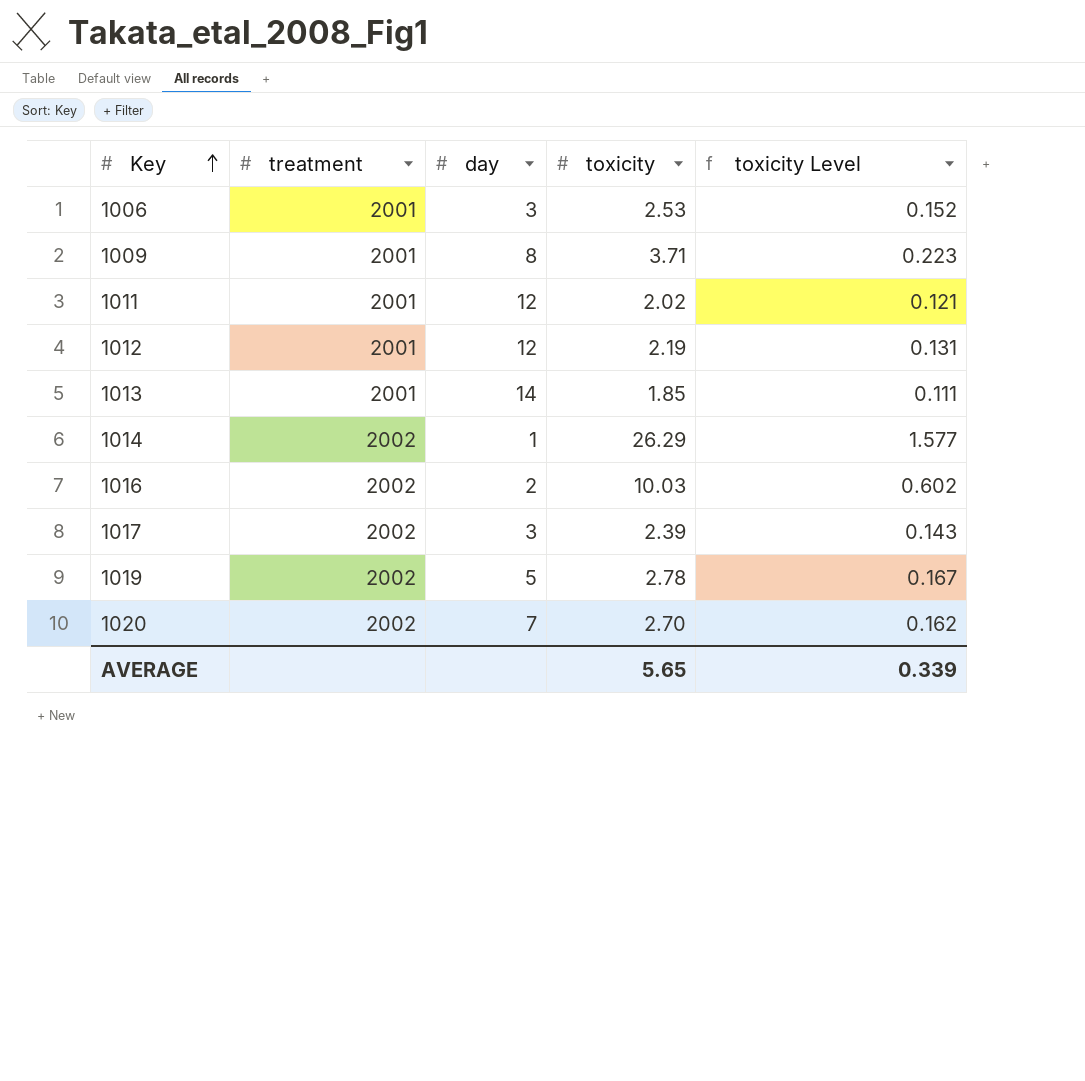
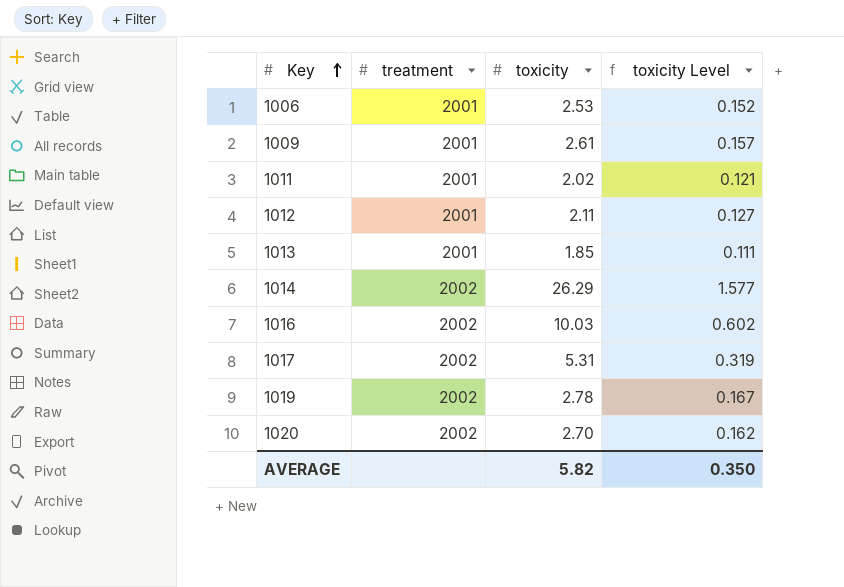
column day | position: 3 -> none
1009 | toxicity: 3.71 -> 2.61
1009 | toxicity Level: 0.223 -> 0.157
1012 | toxicity: 2.19 -> 2.11
1012 | toxicity Level: 0.131 -> 0.127
1017 | toxicity: 2.39 -> 5.31
1017 | toxicity Level: 0.143 -> 0.319
AVERAGE | toxicity: 5.65 -> 5.82
AVERAGE | toxicity Level: 0.339 -> 0.350

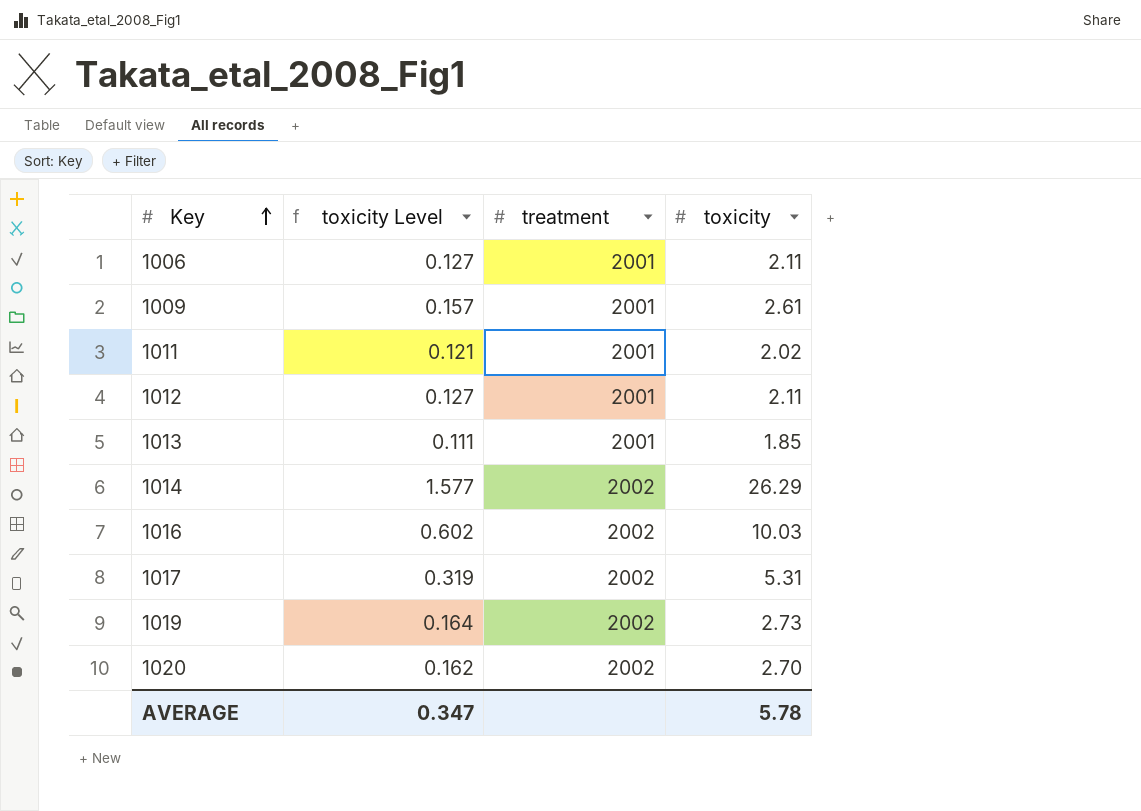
column toxicity Level | position: 4 -> 2
1006 | toxicity Level: 0.152 -> 0.127
1006 | toxicity: 2.53 -> 2.11
1019 | toxicity Level: 0.167 -> 0.164
1019 | toxicity: 2.78 -> 2.73
AVERAGE | toxicity Level: 0.350 -> 0.347
AVERAGE | toxicity: 5.82 -> 5.78

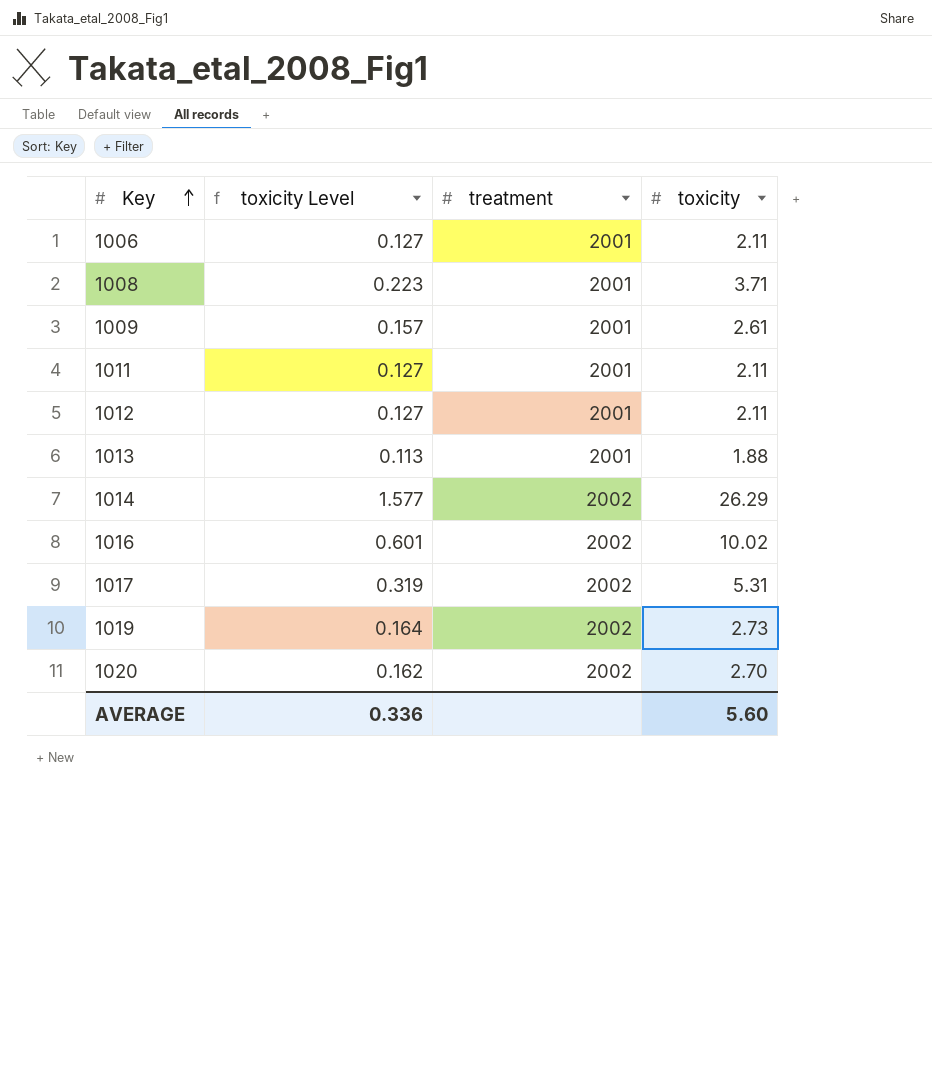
row 1008: none -> 0.223 | 2001 | 3.71
1011 | toxicity Level: 0.121 -> 0.127
1011 | toxicity: 2.02 -> 2.11
1013 | toxicity Level: 0.111 -> 0.113
1013 | toxicity: 1.85 -> 1.88
1016 | toxicity Level: 0.602 -> 0.601
1016 | toxicity: 10.03 -> 10.02
AVERAGE | toxicity Level: 0.347 -> 0.336
AVERAGE | toxicity: 5.78 -> 5.60

